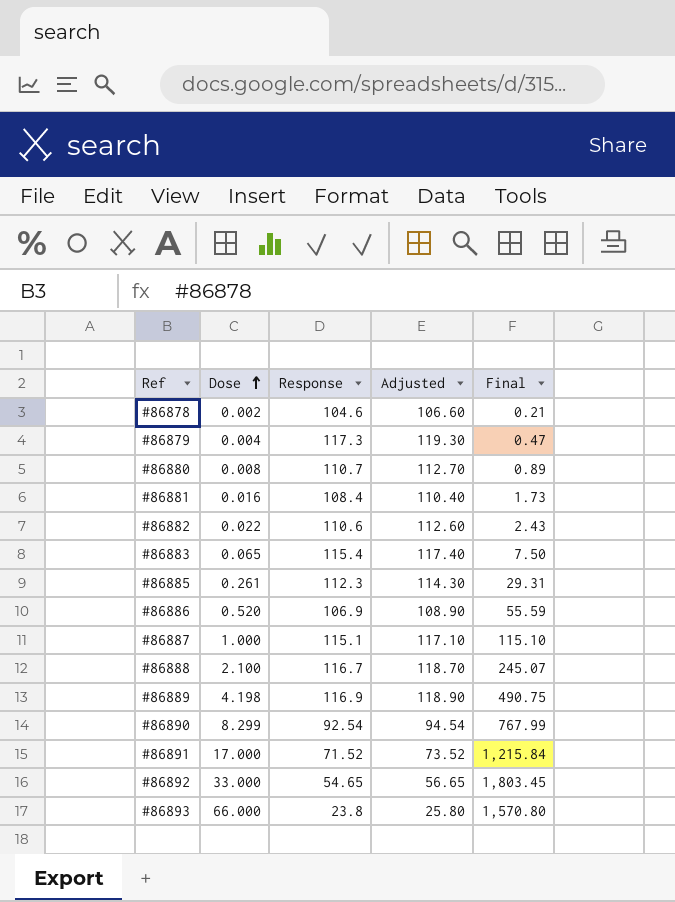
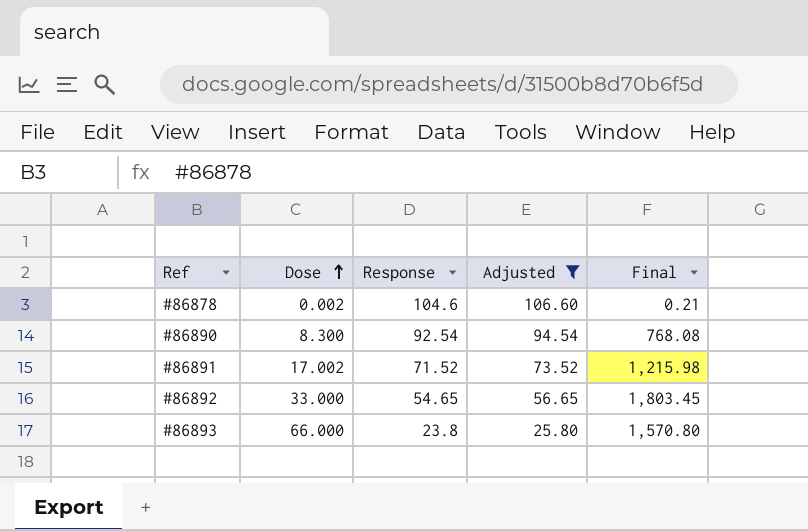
filter: none -> Adjusted <= 106.60
#86890 | Dose: 8.299 -> 8.300
#86890 | Final: 767.99 -> 768.08
#86891 | Dose: 17.000 -> 17.002
#86891 | Final: 1,215.84 -> 1,215.98

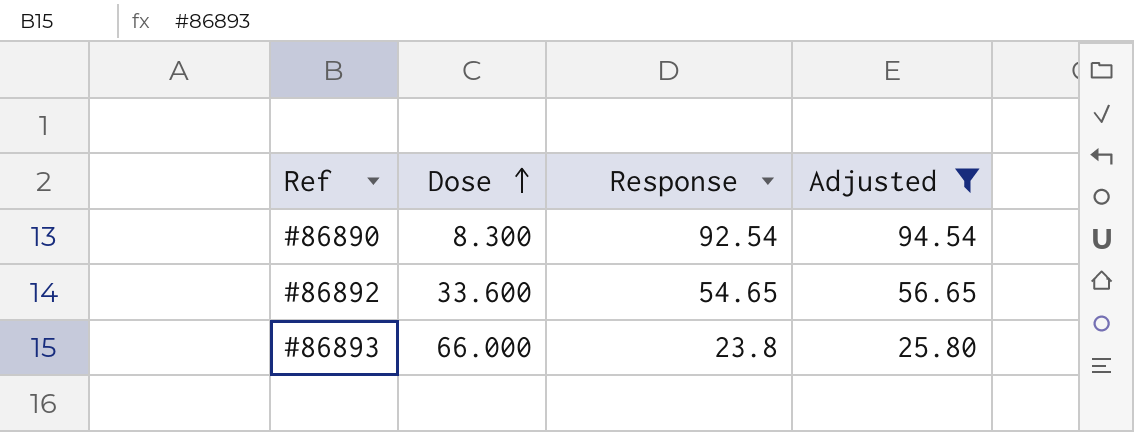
column Final | formula: [Dose] * [Response] -> none
row #86878: 0.002 | 104.6 | 106.60 | 0.21 -> none
row #86891: 17.002 | 71.52 | 73.52 | 1,215.98 -> none
#86892 | Dose: 33.000 -> 33.600

